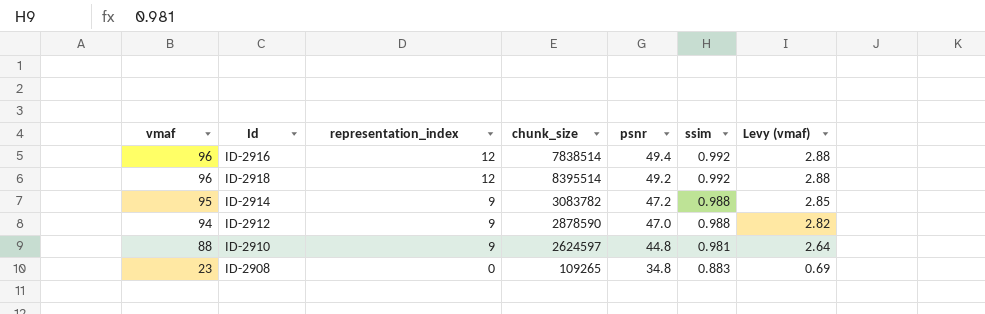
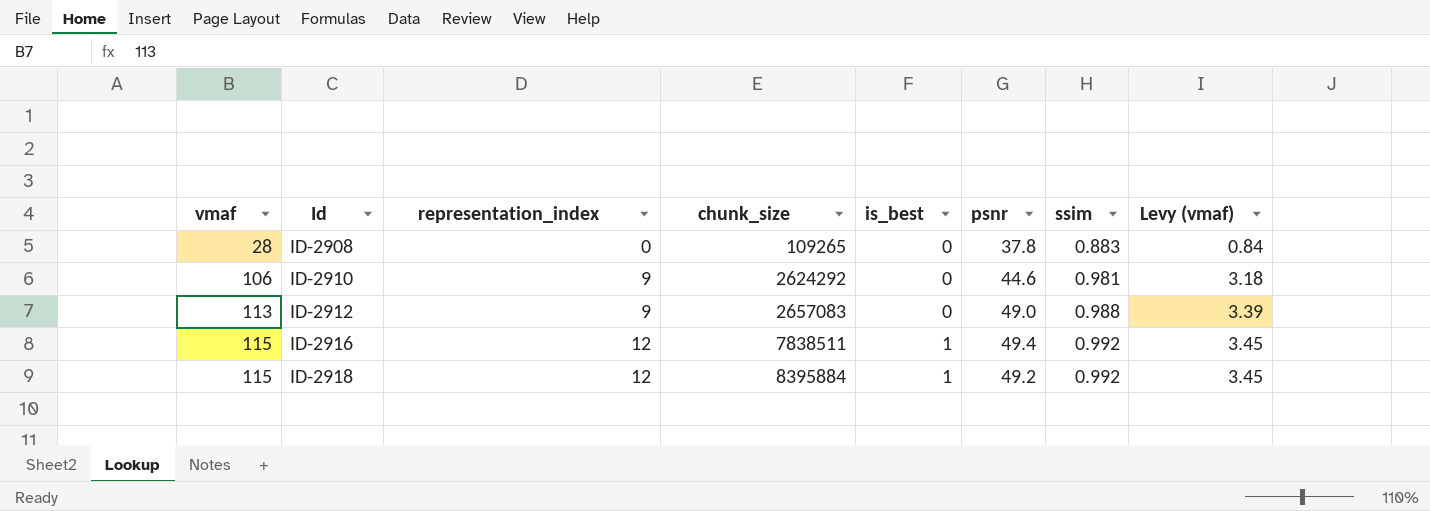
row order: vmaf descending -> vmaf ascending
column is_best | position: none -> 5
row ID-2914: 95 | 9 | 3083782 | 47.2 | 0.988 | 2.85 -> none
ID-2908 | vmaf: 23 -> 28
ID-2908 | psnr: 34.8 -> 37.8
ID-2908 | Levy (vmaf): 0.69 -> 0.84
ID-2910 | vmaf: 88 -> 106
ID-2910 | chunk_size: 2624597 -> 2624292
ID-2910 | psnr: 44.8 -> 44.6
ID-2910 | Levy (vmaf): 2.64 -> 3.18
ID-2912 | vmaf: 94 -> 113
ID-2912 | chunk_size: 2878590 -> 2657083
ID-2912 | psnr: 47.0 -> 49.0
ID-2912 | Levy (vmaf): 2.82 -> 3.39
ID-2916 | vmaf: 96 -> 115
ID-2916 | chunk_size: 7838514 -> 7838511
ID-2916 | Levy (vmaf): 2.88 -> 3.45
ID-2918 | vmaf: 96 -> 115
ID-2918 | chunk_size: 8395514 -> 8395884
ID-2918 | Levy (vmaf): 2.88 -> 3.45

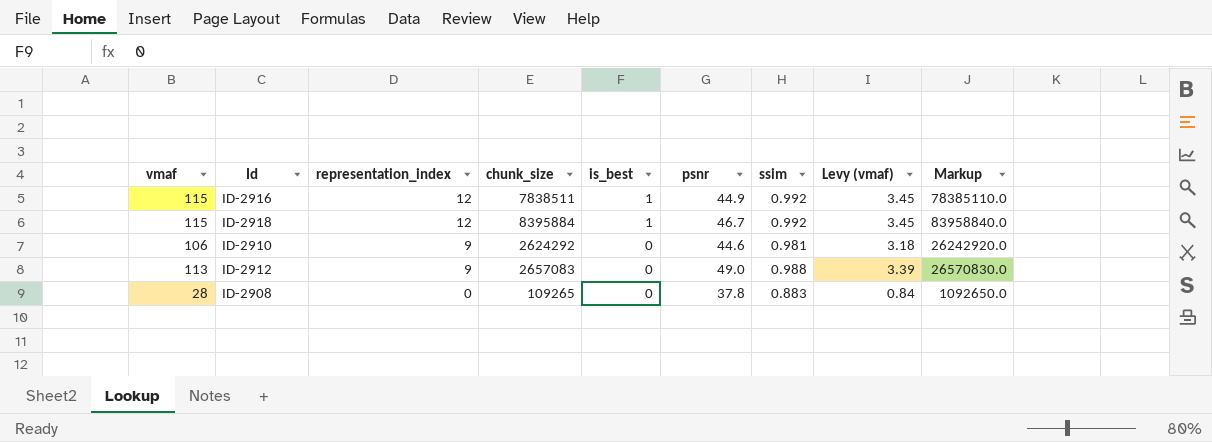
row order: vmaf ascending -> representation_index descending
column Markup | formula: none -> [chunk_size] * 10
ID-2916 | psnr: 49.4 -> 44.9
ID-2918 | psnr: 49.2 -> 46.7

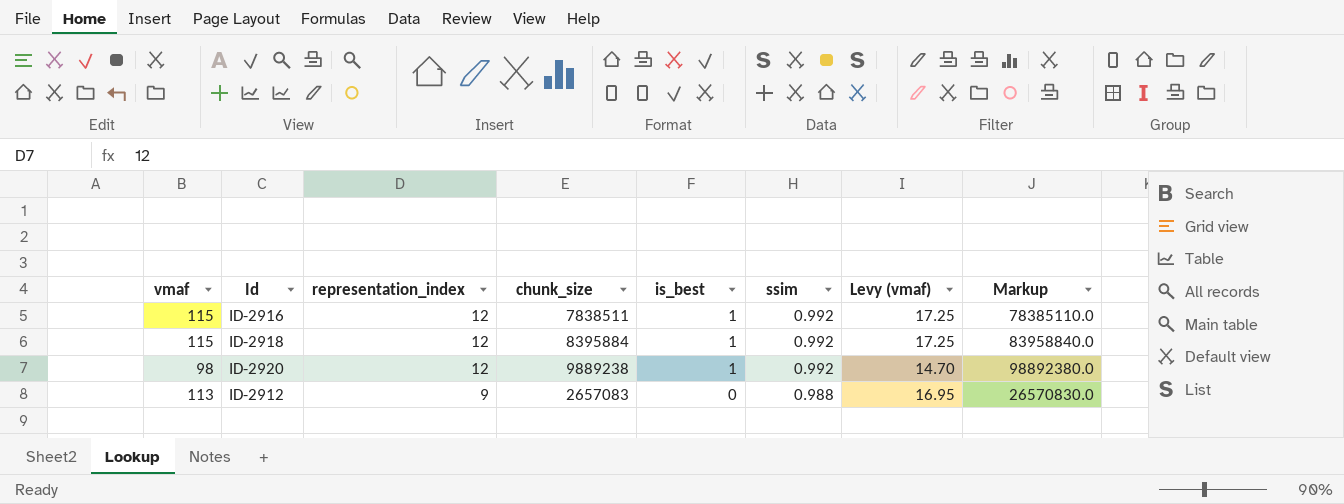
column psnr | position: 6 -> none
column Levy (vmaf) | formula: [vmaf] * 0.03 -> [vmaf] * 0.15
row ID-2910: 106 | 9 | 2624292 | 0 | 44.6 | 0.981 | 3.18 | 26242920.0 -> none
row ID-2908: 28 | 0 | 109265 | 0 | 37.8 | 0.883 | 0.84 | 1092650.0 -> none
row ID-2920: none -> 98 | 12 | 9889238 | 1 | 0.992 | 14.70 | 98892380.0

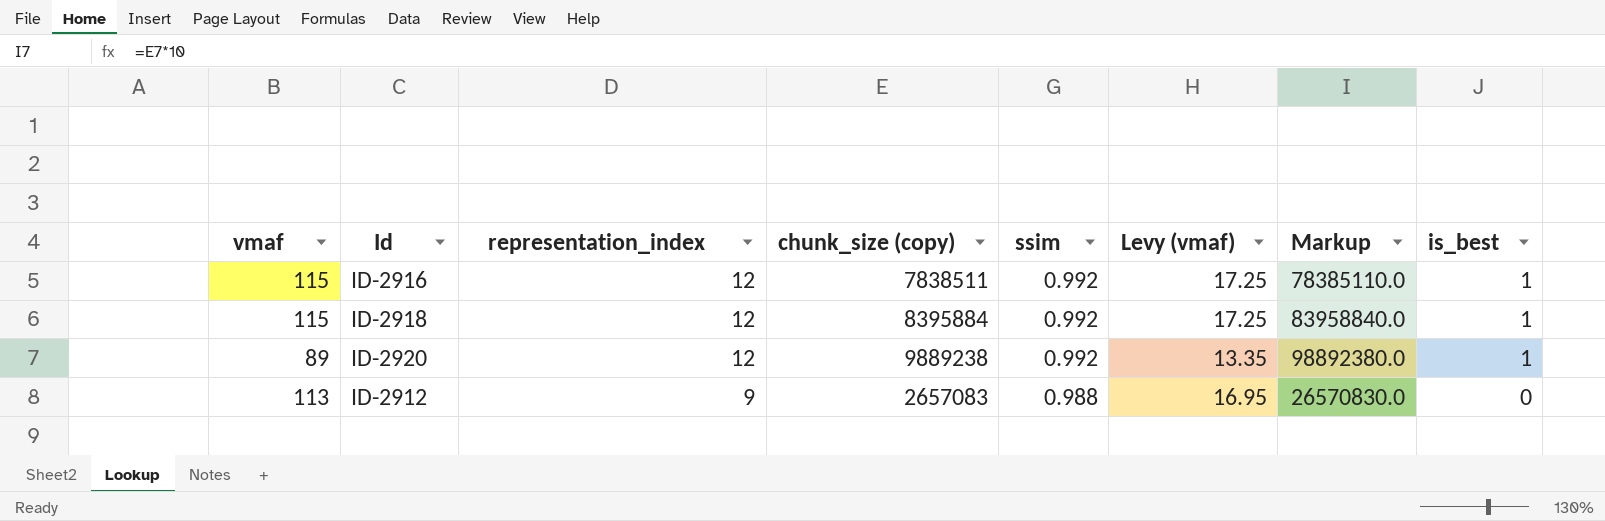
column name: chunk_size -> chunk_size (copy)
column is_best | position: 5 -> 8
ID-2920 | vmaf: 98 -> 89
ID-2920 | Levy (vmaf): 14.70 -> 13.35

